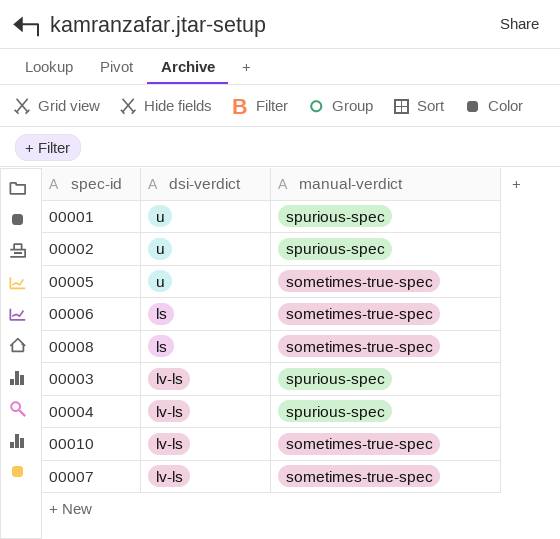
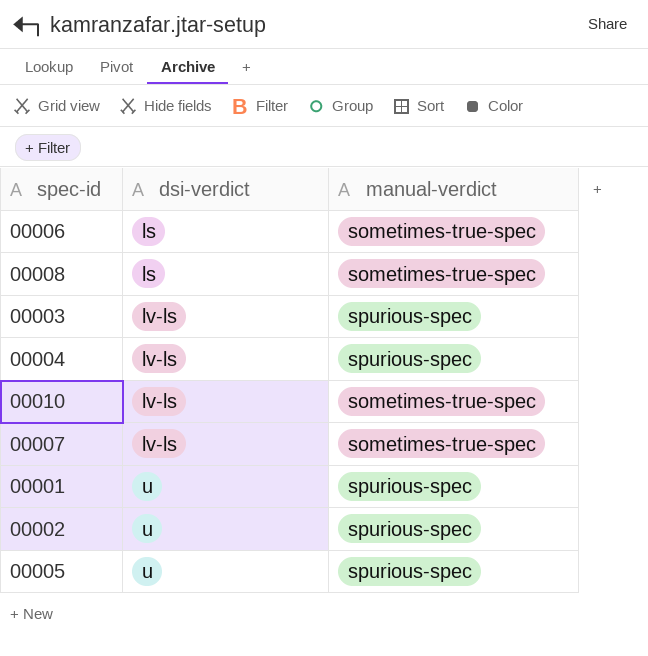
row order: none -> dsi-verdict ascending
00005 | manual-verdict: sometimes-true-spec -> spurious-spec

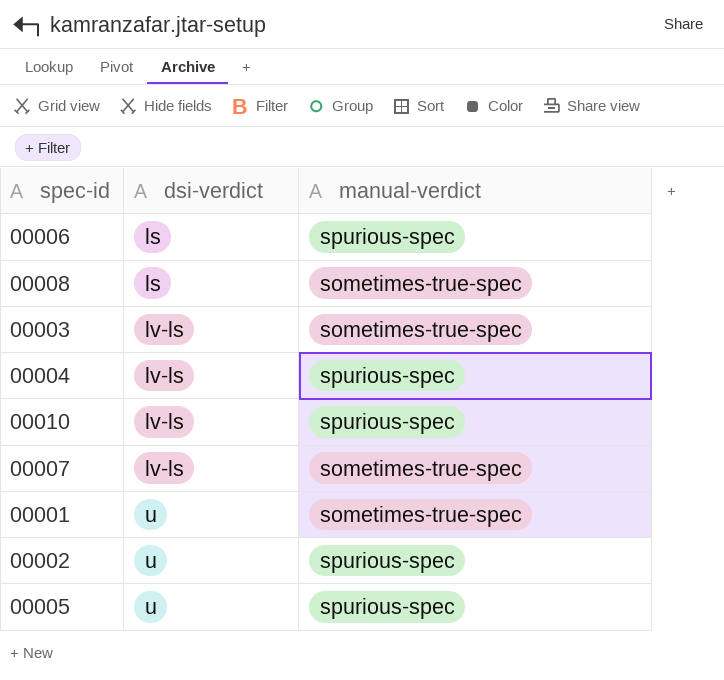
00006 | manual-verdict: sometimes-true-spec -> spurious-spec
00003 | manual-verdict: spurious-spec -> sometimes-true-spec
00010 | manual-verdict: sometimes-true-spec -> spurious-spec
00001 | manual-verdict: spurious-spec -> sometimes-true-spec

